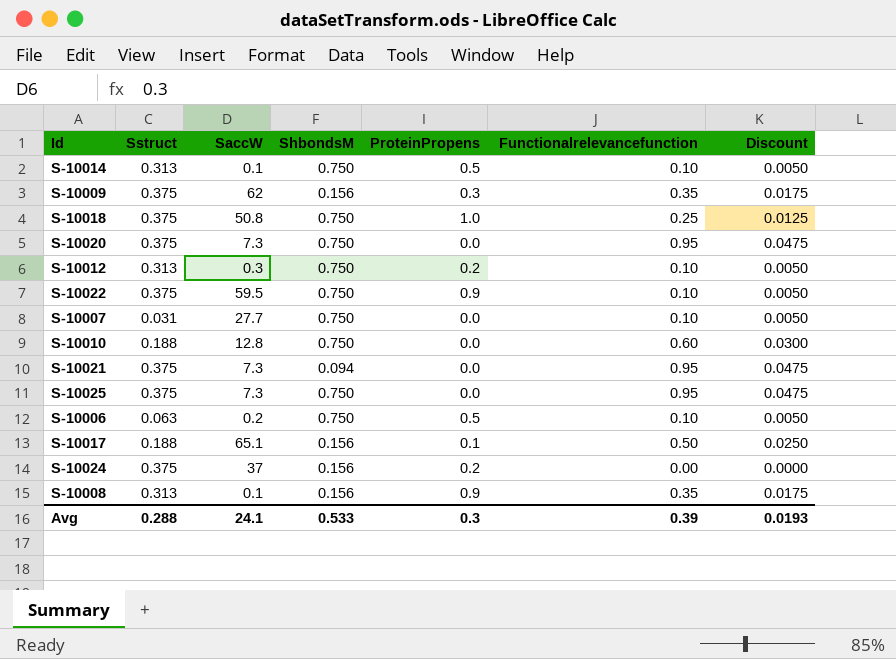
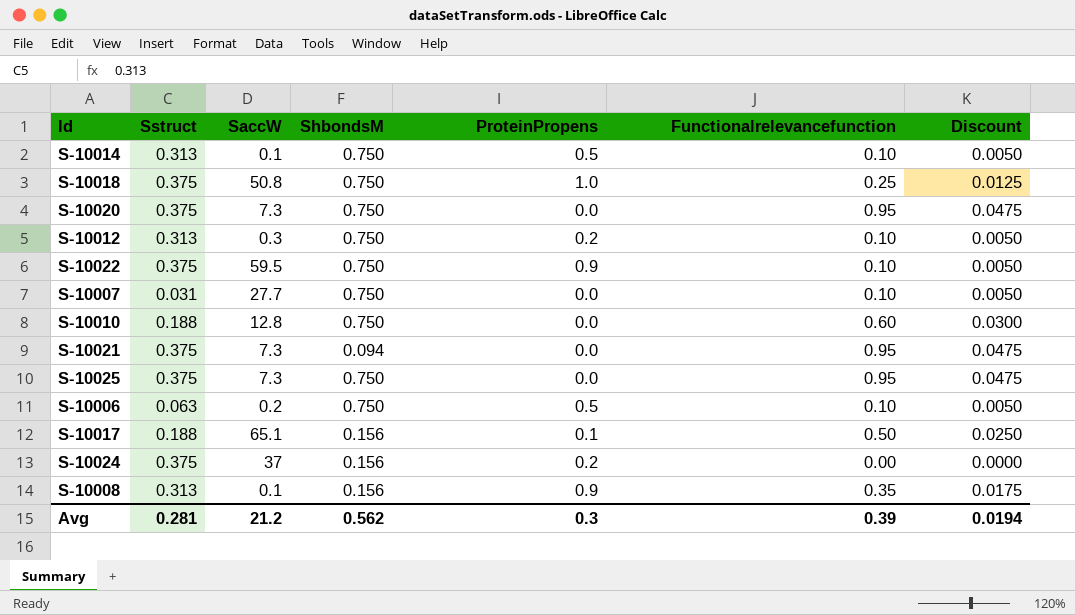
row S-10009: 0.375 | 62 | 0.156 | 0.3 | 0.35 | 0.0175 -> none
Avg | Sstruct: 0.288 -> 0.281
Avg | SaccW: 24.1 -> 21.2
Avg | ShbondsM: 0.533 -> 0.562
Avg | Discount: 0.0193 -> 0.0194

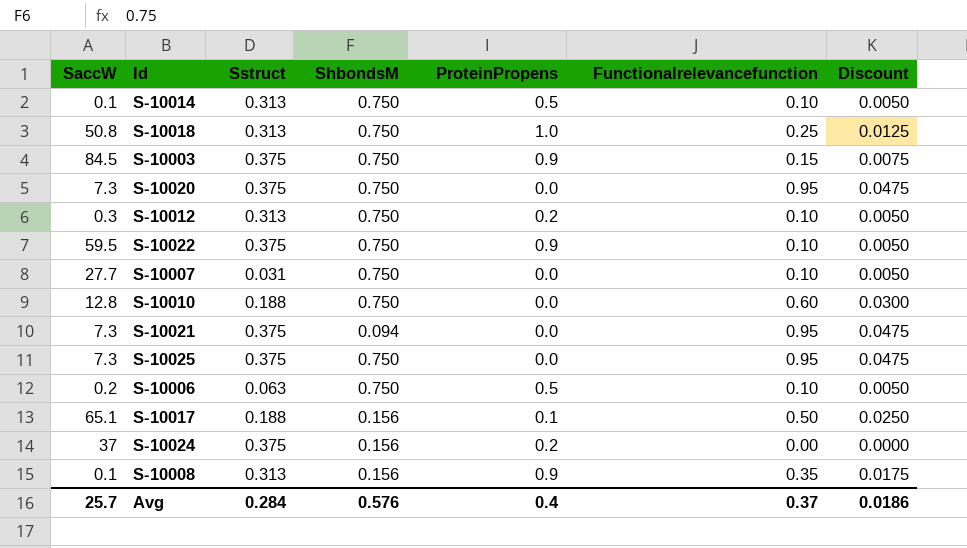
column SaccW | position: 3 -> 1
S-10018 | Sstruct: 0.375 -> 0.313
row S-10003: none -> 84.5 | 0.375 | 0.750 | 0.9 | 0.15 | 0.0075
Avg | SaccW: 21.2 -> 25.7
Avg | Sstruct: 0.281 -> 0.284
Avg | ShbondsM: 0.562 -> 0.576
Avg | ProteinPropens: 0.3 -> 0.4
Avg | Functionalrelevancefunction: 0.39 -> 0.37
Avg | Discount: 0.0194 -> 0.0186

